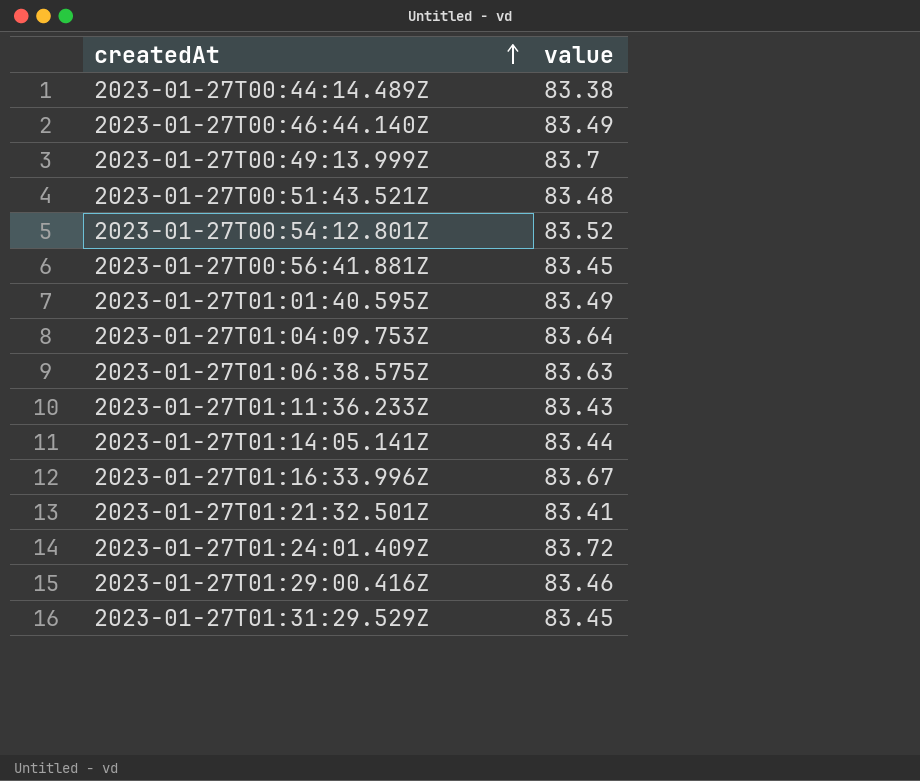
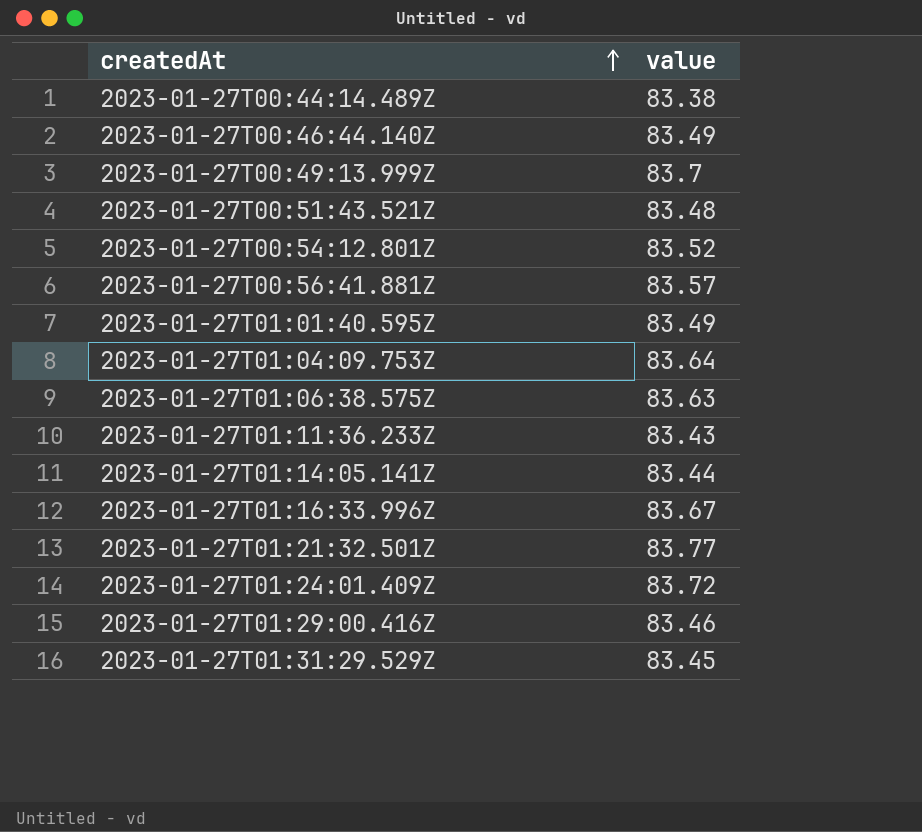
2023-01-27T00:56:41.881Z | value: 83.45 -> 83.57
2023-01-27T01:21:32.501Z | value: 83.41 -> 83.77

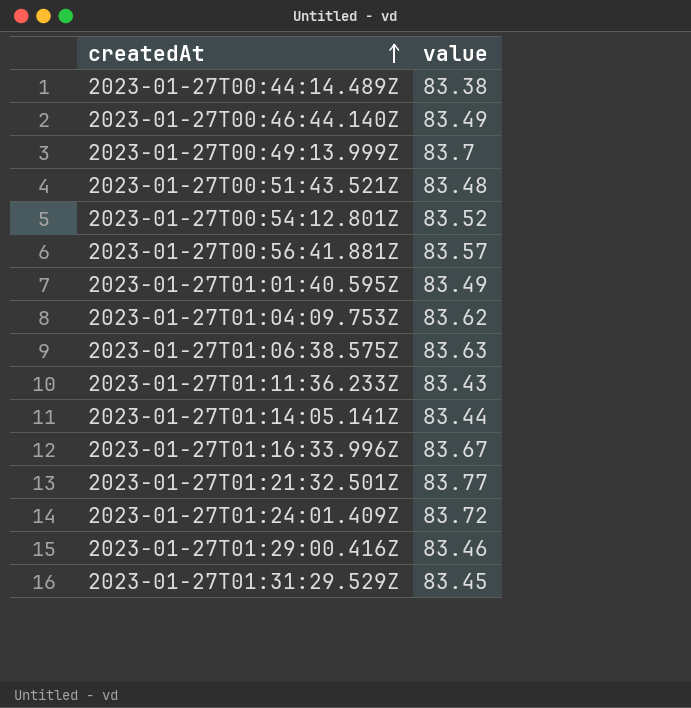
2023-01-27T01:04:09.753Z | value: 83.64 -> 83.62

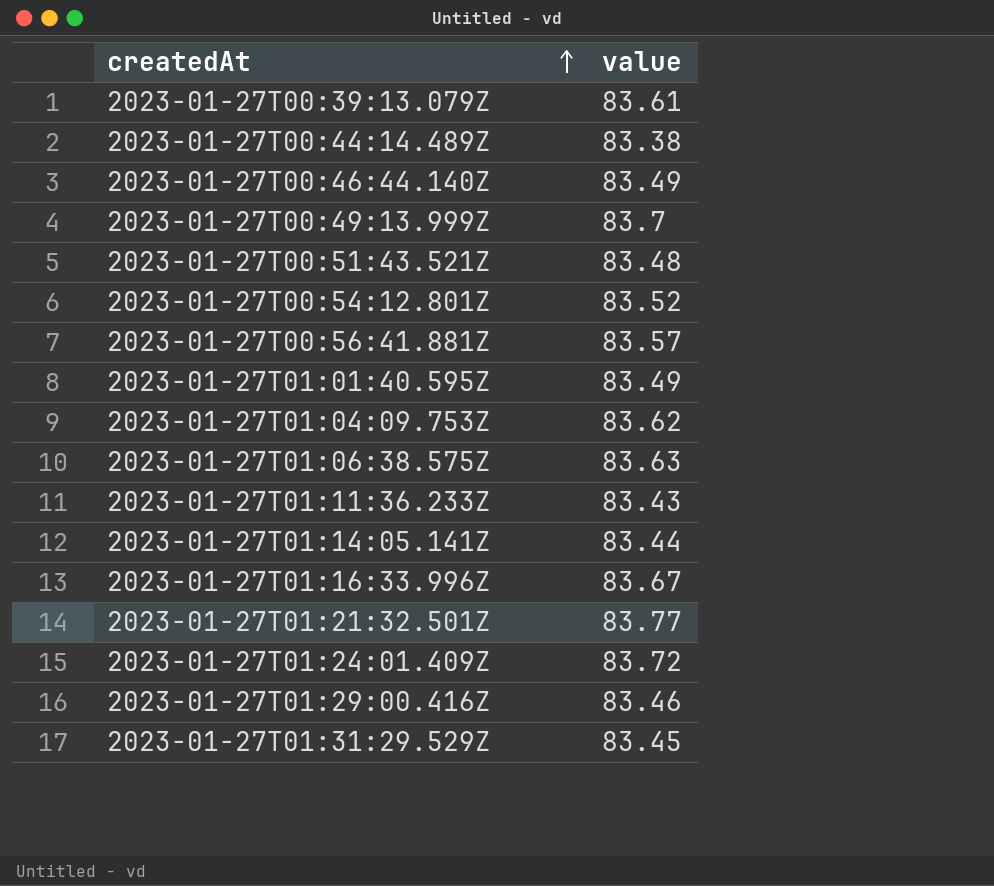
row 2023-01-27T00:39:13.079Z: none -> 83.61

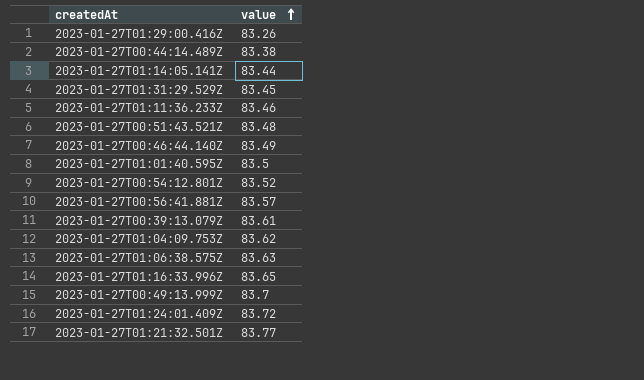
row order: createdAt ascending -> value ascending
2023-01-27T01:29:00.416Z | value: 83.46 -> 83.26
2023-01-27T01:11:36.233Z | value: 83.43 -> 83.46
2023-01-27T01:01:40.595Z | value: 83.49 -> 83.5
2023-01-27T01:16:33.996Z | value: 83.67 -> 83.65

